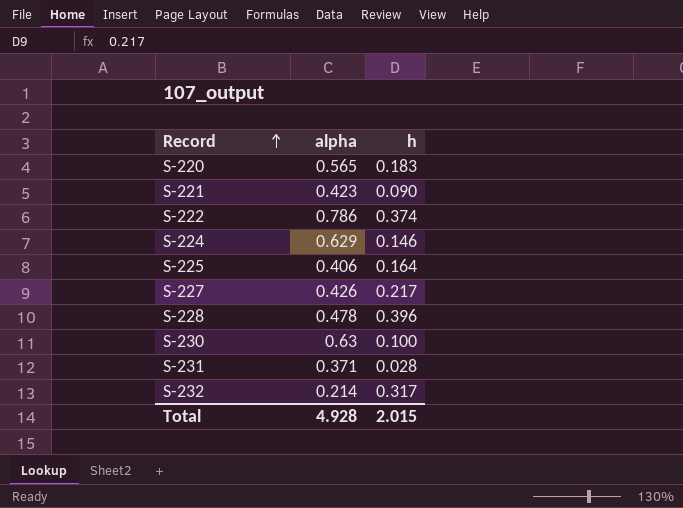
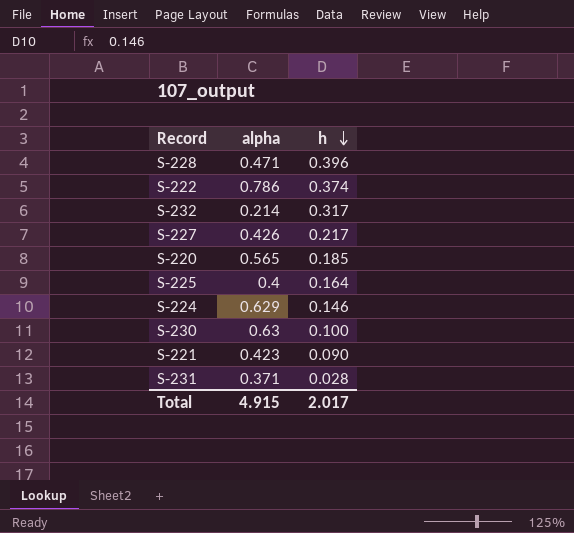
row order: Record ascending -> h descending
S-228 | alpha: 0.478 -> 0.471
S-220 | h: 0.183 -> 0.185
S-225 | alpha: 0.406 -> 0.4
Total | alpha: 4.928 -> 4.915
Total | h: 2.015 -> 2.017

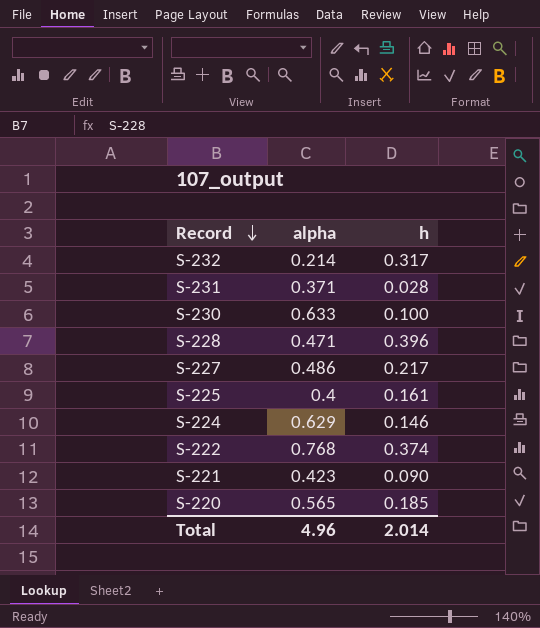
row order: h descending -> Record descending
S-230 | alpha: 0.63 -> 0.633
S-227 | alpha: 0.426 -> 0.486
S-225 | h: 0.164 -> 0.161
S-222 | alpha: 0.786 -> 0.768
Total | alpha: 4.915 -> 4.96
Total | h: 2.017 -> 2.014

